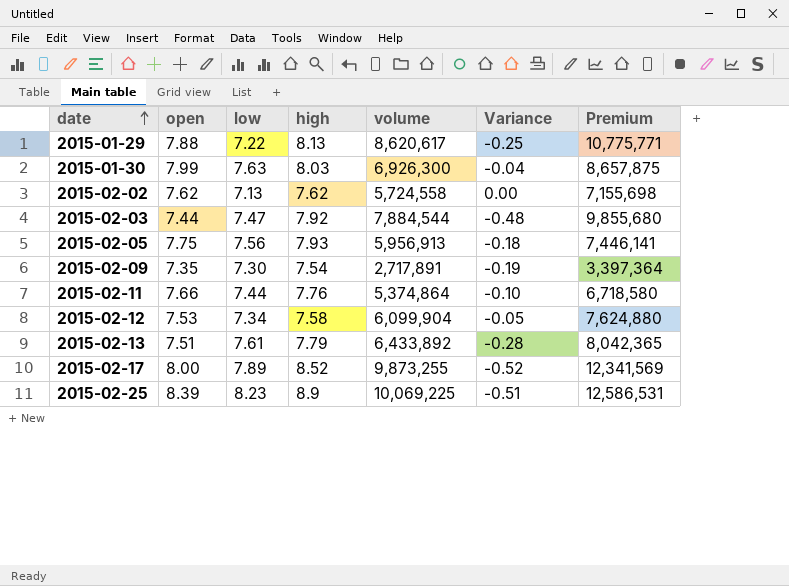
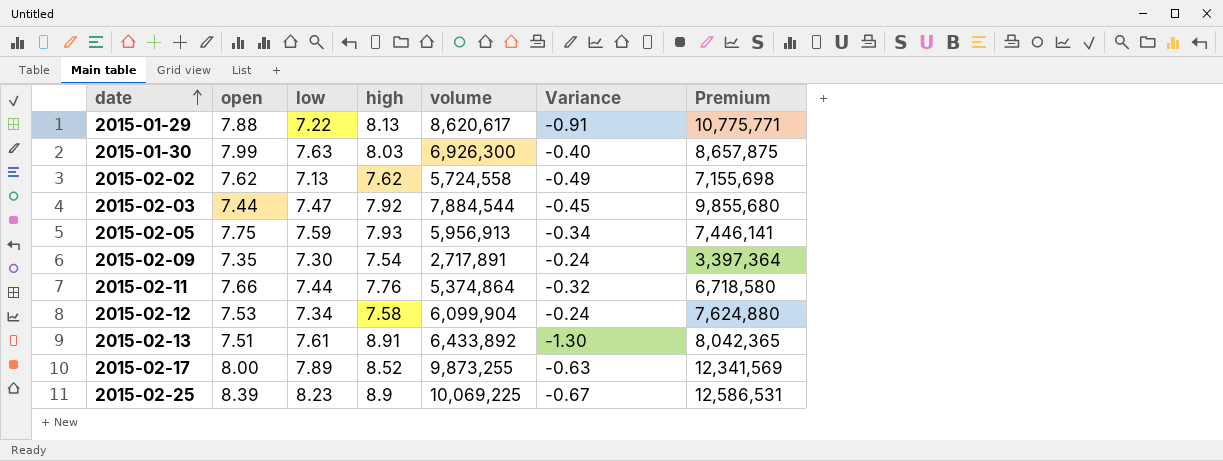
column Variance | formula: [open] - [high] -> [low] - [high]
2015-02-05 | low: 7.56 -> 7.59
2015-02-13 | high: 7.79 -> 8.91

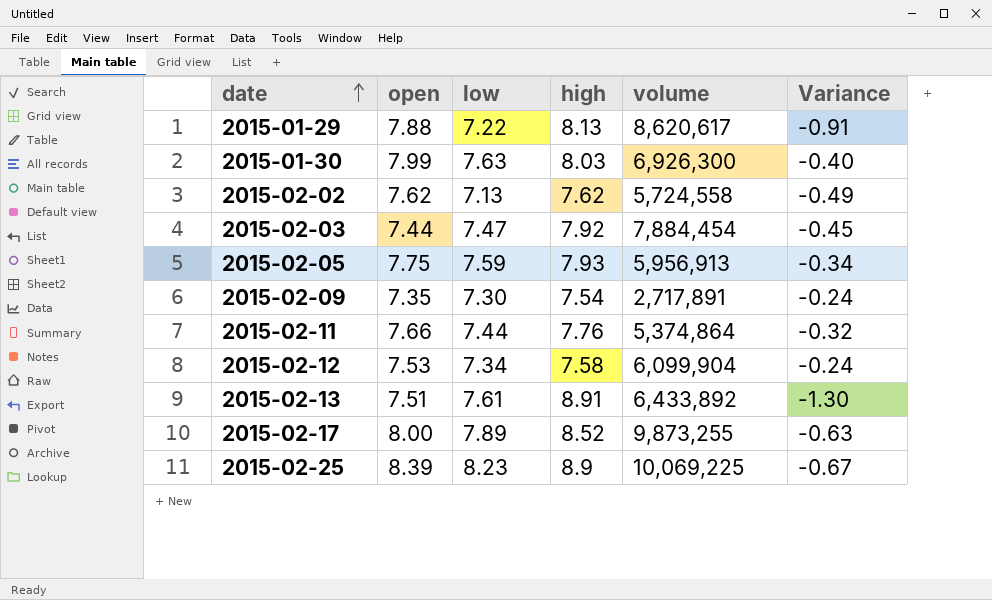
column Premium | formula: [volume] * 1.25 -> none
2015-02-03 | volume: 7,884,544 -> 7,884,454

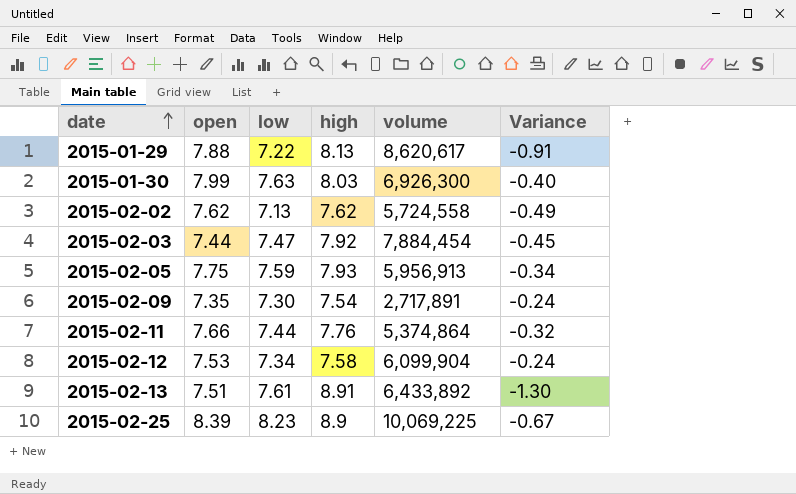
row 2015-02-17: 8.00 | 7.89 | 8.52 | 9,873,255 | -0.63 -> none

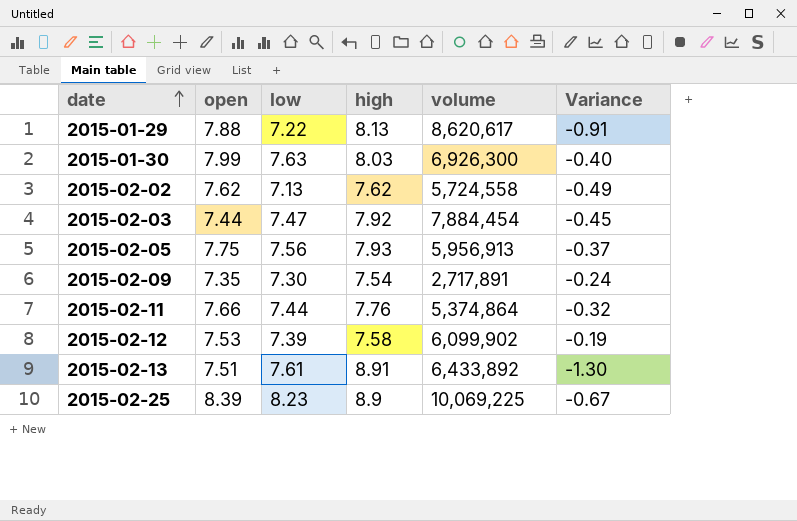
2015-02-05 | low: 7.59 -> 7.56
2015-02-05 | Variance: -0.34 -> -0.37
2015-02-12 | low: 7.34 -> 7.39
2015-02-12 | volume: 6,099,904 -> 6,099,902
2015-02-12 | Variance: -0.24 -> -0.19

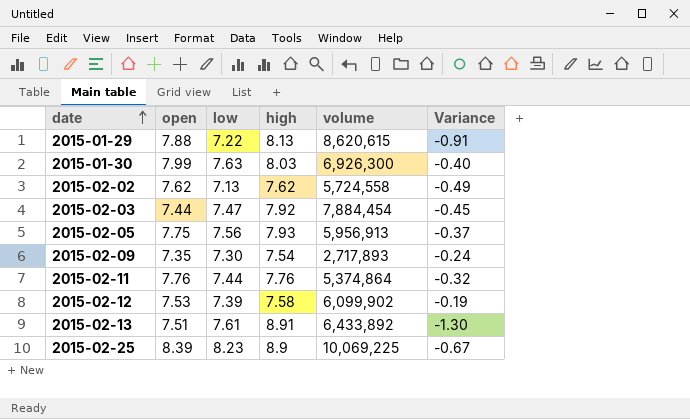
2015-01-29 | volume: 8,620,617 -> 8,620,615
2015-02-09 | volume: 2,717,891 -> 2,717,893
2015-02-11 | open: 7.66 -> 7.76

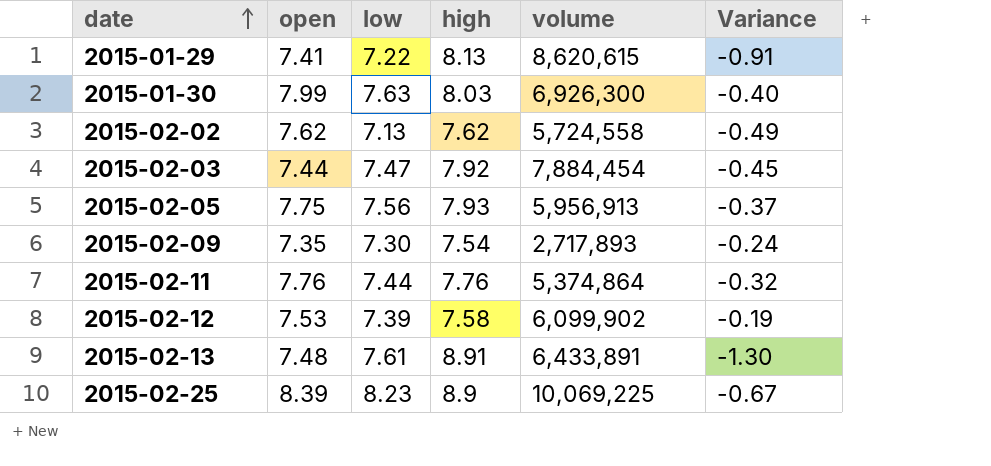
2015-01-29 | open: 7.88 -> 7.41
2015-02-13 | open: 7.51 -> 7.48
2015-02-13 | volume: 6,433,892 -> 6,433,891

